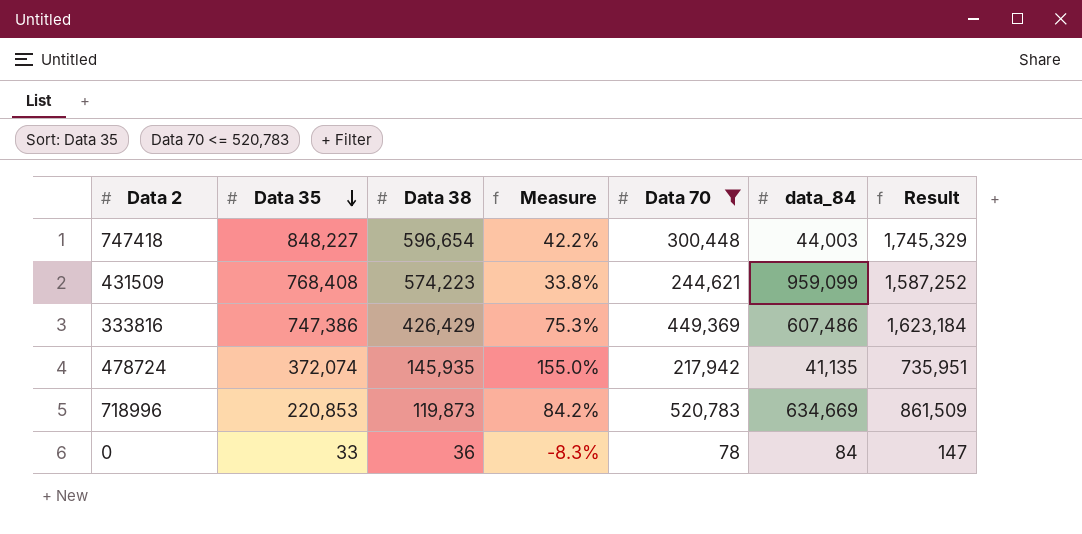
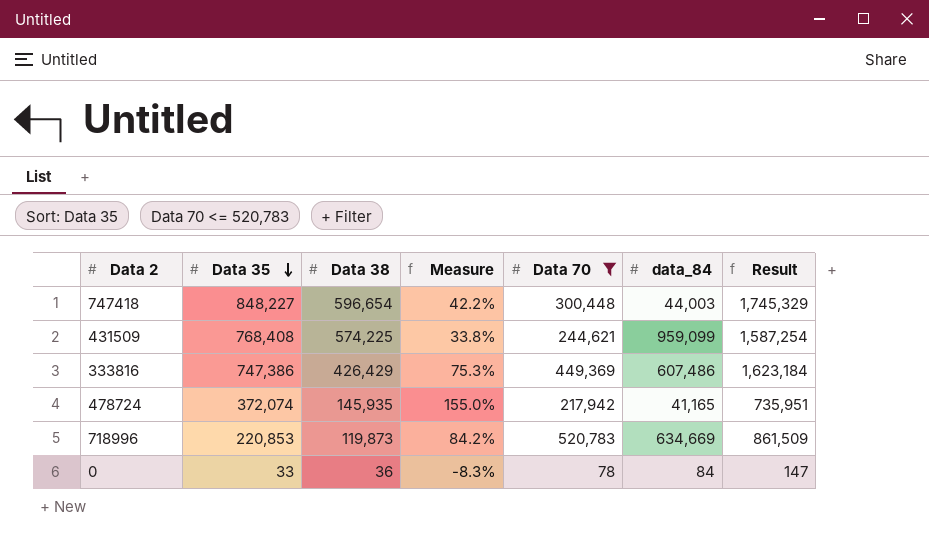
431509 | Data 38: 574,223 -> 574,225
431509 | Result: 1,587,252 -> 1,587,254
478724 | data_84: 41,135 -> 41,165

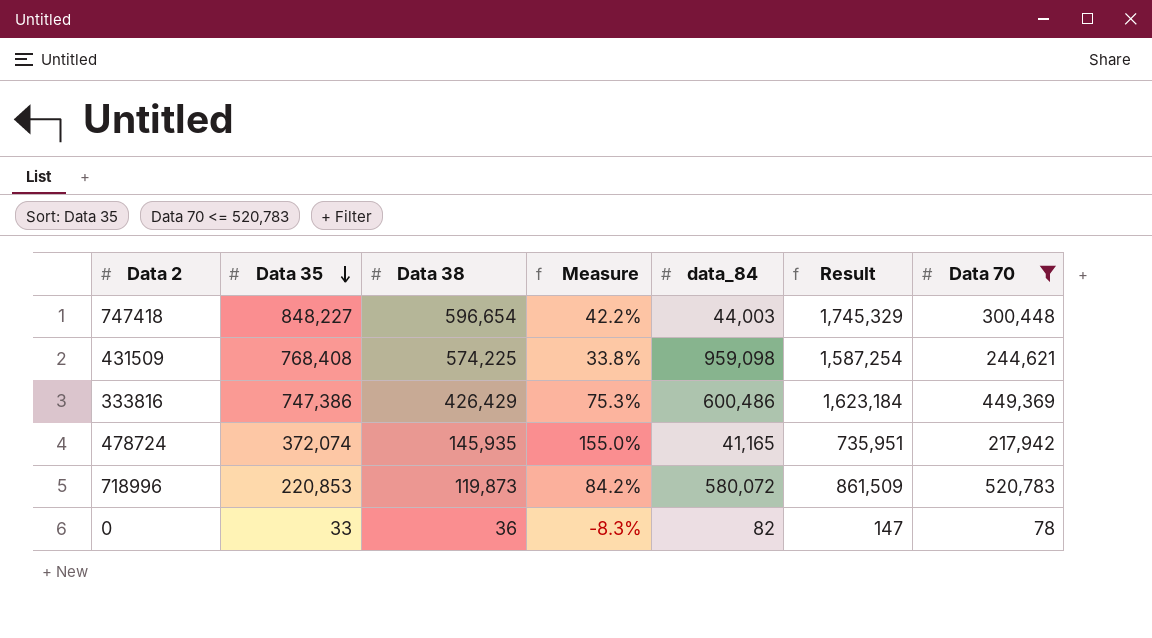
column Data 70 | position: 5 -> 7
431509 | data_84: 959,099 -> 959,098
333816 | data_84: 607,486 -> 600,486
718996 | data_84: 634,669 -> 580,072
0 | data_84: 84 -> 82

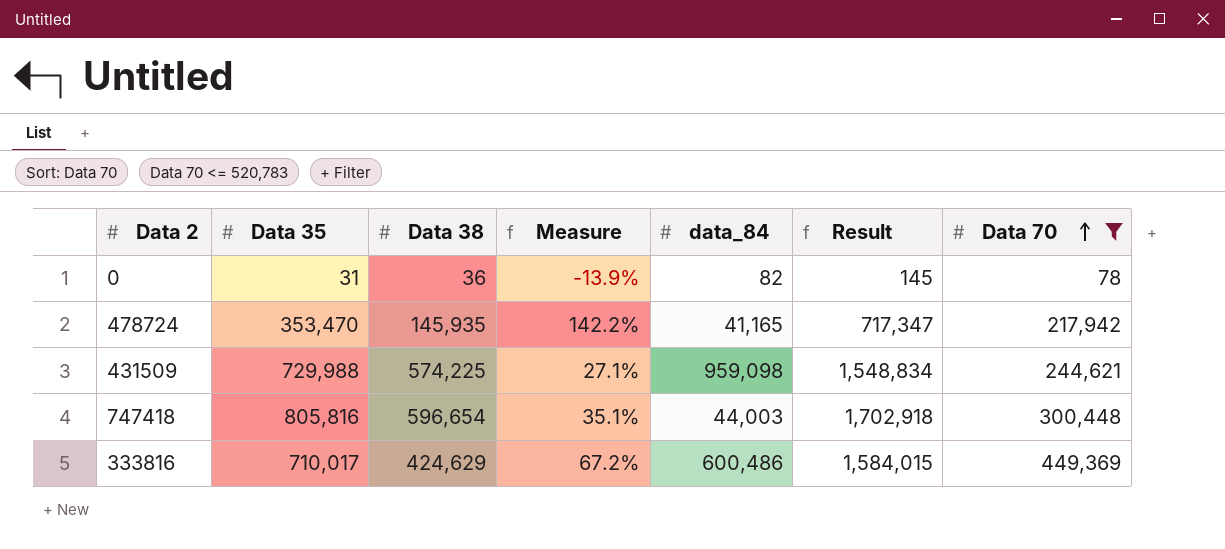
row order: Data 35 descending -> Data 70 ascending
row 718996: 220,853 | 119,873 | 84.2% | 580,072 | 861,509 | 520,783 -> none
0 | Data 35: 33 -> 31
0 | Measure: -8.3% -> -13.9%
0 | Result: 147 -> 145
478724 | Data 35: 372,074 -> 353,470
478724 | Measure: 155.0% -> 142.2%
478724 | Result: 735,951 -> 717,347
431509 | Data 35: 768,408 -> 729,988
431509 | Measure: 33.8% -> 27.1%
431509 | Result: 1,587,254 -> 1,548,834
747418 | Data 35: 848,227 -> 805,816
747418 | Measure: 42.2% -> 35.1%
747418 | Result: 1,745,329 -> 1,702,918
333816 | Data 35: 747,386 -> 710,017
333816 | Data 38: 426,429 -> 424,629
333816 | Measure: 75.3% -> 67.2%
333816 | Result: 1,623,184 -> 1,584,015

